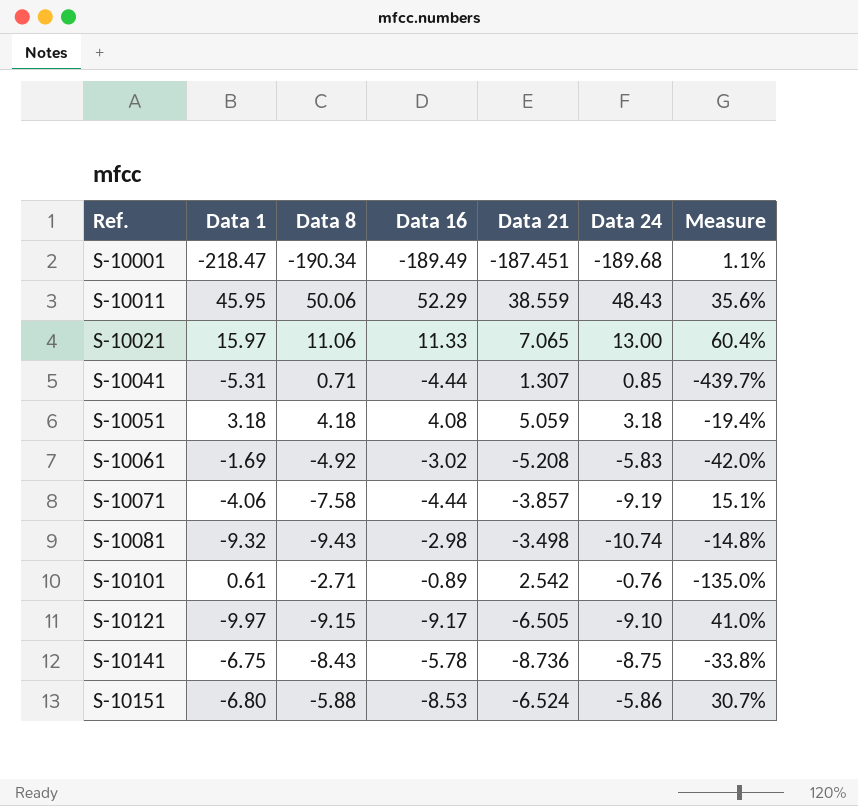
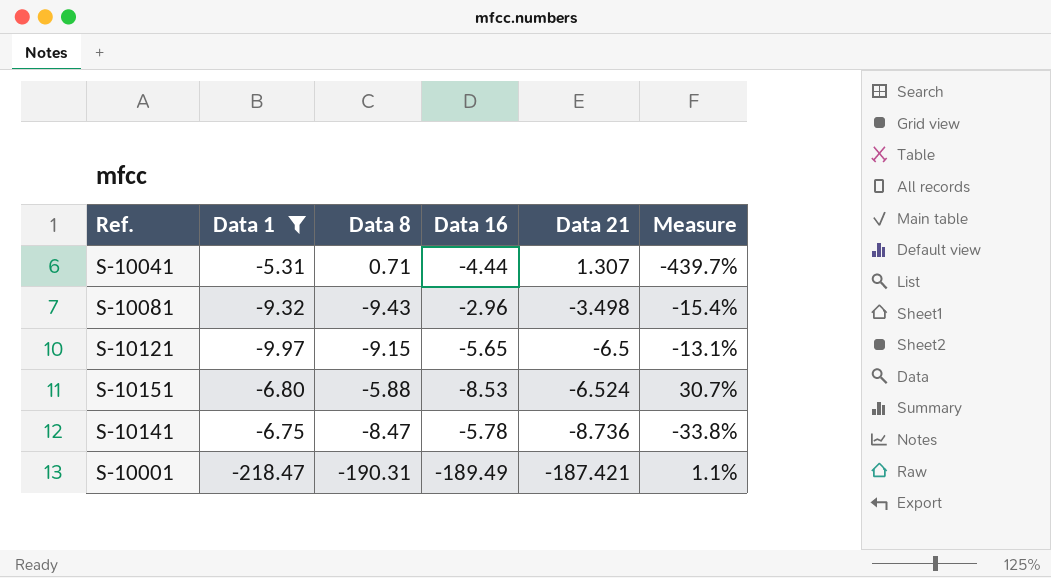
filter: none -> Data 1 <= -5.31
row order: Ref. ascending -> Data 21 descending
column Data 24 | position: 6 -> none
S-10081 | Data 16: -2.98 -> -2.96
S-10081 | Measure: -14.8% -> -15.4%
S-10121 | Data 16: -9.17 -> -5.65
S-10121 | Data 21: -6.505 -> -6.5
S-10121 | Measure: 41.0% -> -13.1%
S-10141 | Data 8: -8.43 -> -8.47
S-10001 | Data 8: -190.34 -> -190.31
S-10001 | Data 21: -187.451 -> -187.421

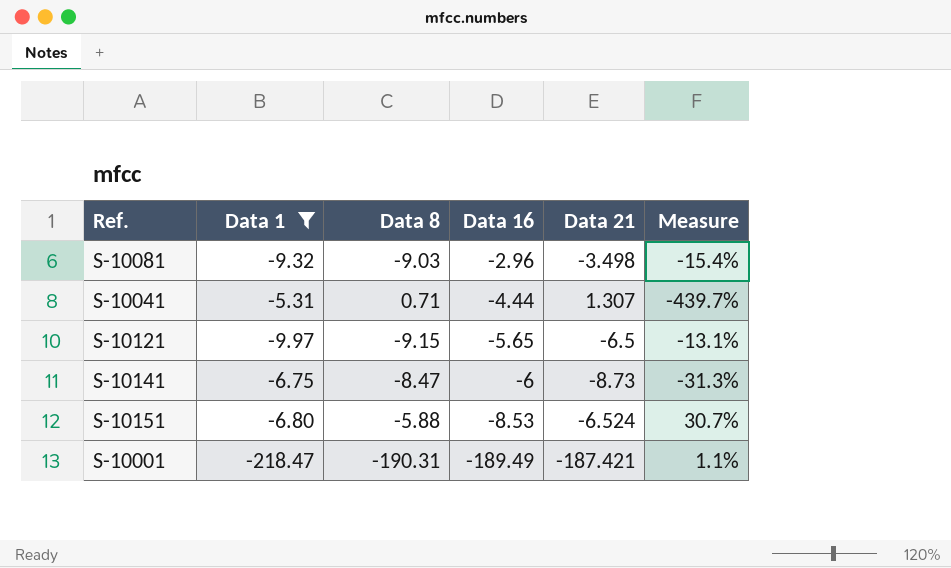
row order: Data 21 descending -> Data 16 descending
S-10081 | Data 8: -9.43 -> -9.03
S-10141 | Data 16: -5.78 -> -6
S-10141 | Data 21: -8.736 -> -8.73
S-10141 | Measure: -33.8% -> -31.3%

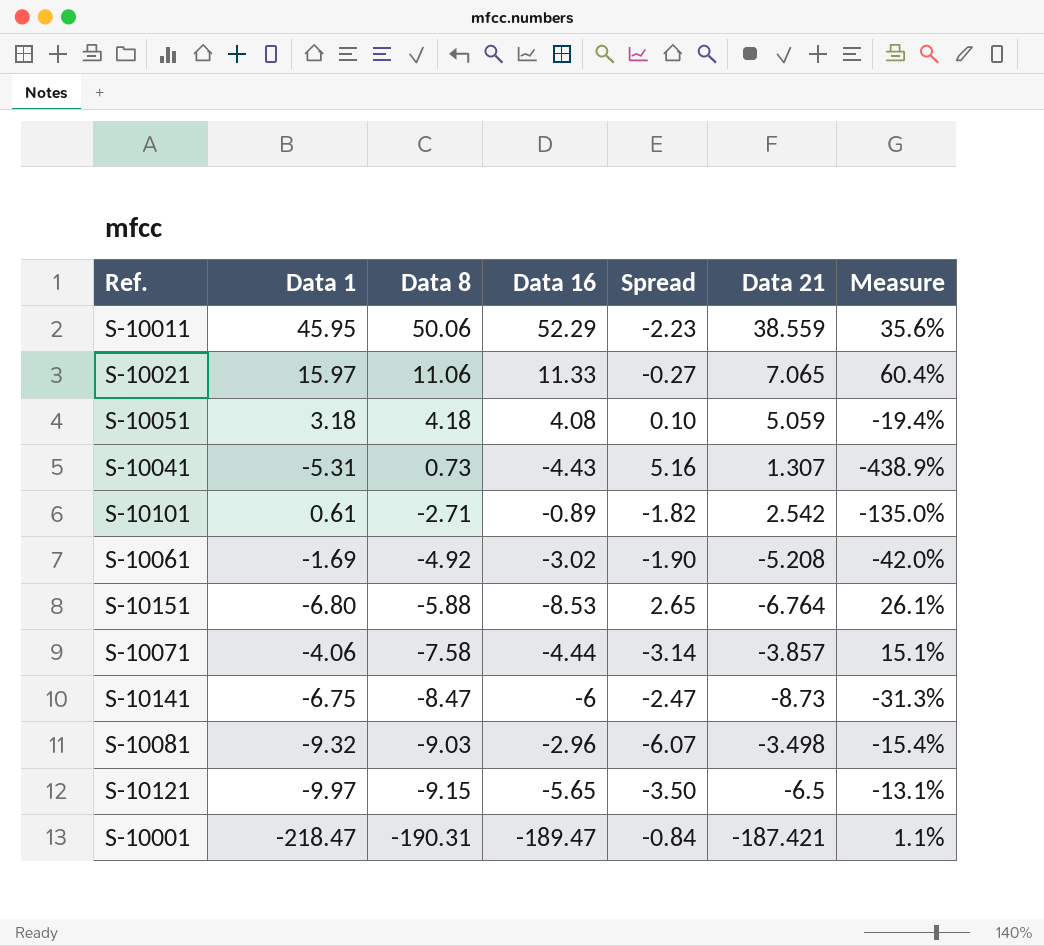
filter: Data 1 <= -5.31 -> none
row order: Data 16 descending -> Data 8 descending
column Spread | formula: none -> [Data 8] - [Data 16]
S-10041 | Data 8: 0.71 -> 0.73
S-10041 | Data 16: -4.44 -> -4.43
S-10041 | Measure: -439.7% -> -438.9%
S-10151 | Data 21: -6.524 -> -6.764
S-10151 | Measure: 30.7% -> 26.1%
S-10001 | Data 16: -189.49 -> -189.47

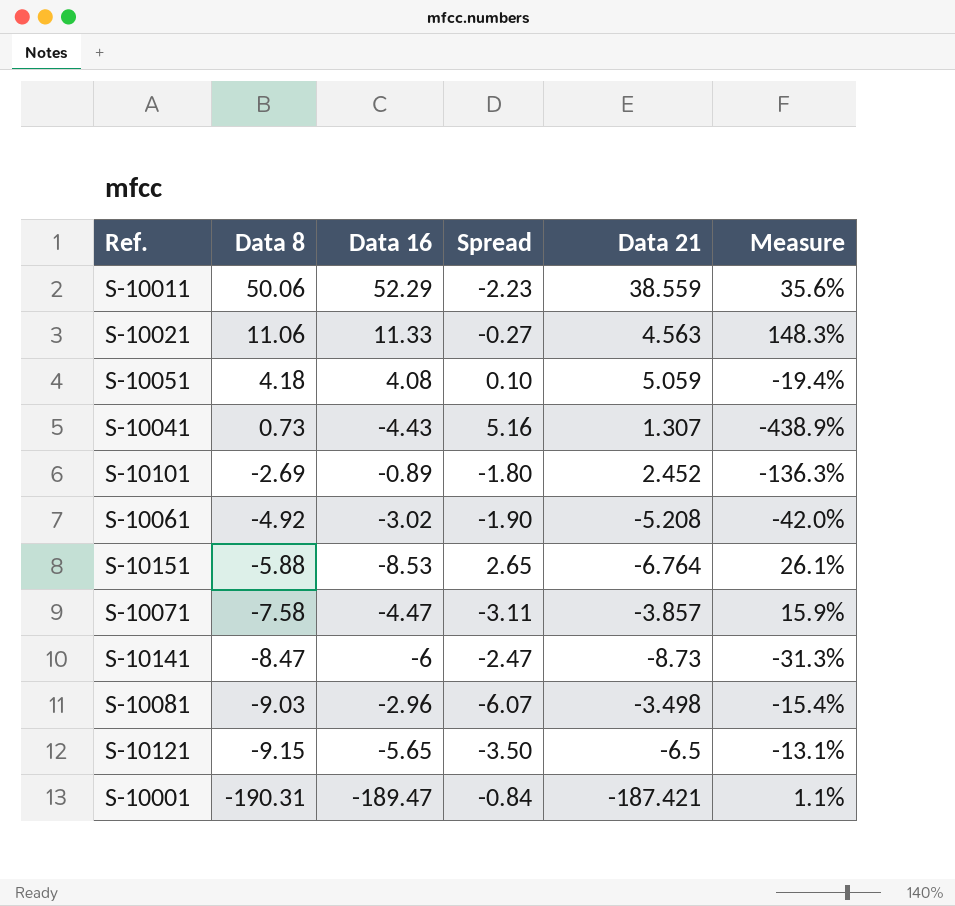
column Data 1 | position: 2 -> none
S-10021 | Data 21: 7.065 -> 4.563
S-10021 | Measure: 60.4% -> 148.3%
S-10101 | Data 8: -2.71 -> -2.69
S-10101 | Spread: -1.82 -> -1.80
S-10101 | Data 21: 2.542 -> 2.452
S-10101 | Measure: -135.0% -> -136.3%
S-10071 | Data 16: -4.44 -> -4.47
S-10071 | Spread: -3.14 -> -3.11
S-10071 | Measure: 15.1% -> 15.9%

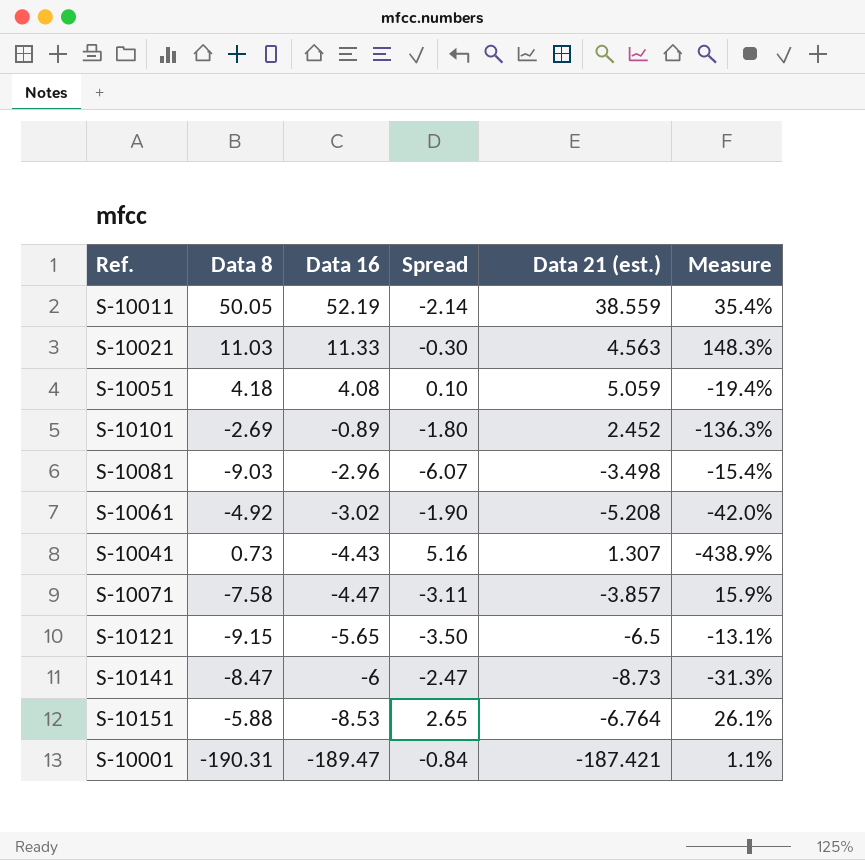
row order: Data 8 descending -> Data 16 descending
column name: Data 21 -> Data 21 (est.)
S-10011 | Data 8: 50.06 -> 50.05
S-10011 | Data 16: 52.29 -> 52.19
S-10011 | Spread: -2.23 -> -2.14
S-10011 | Measure: 35.6% -> 35.4%
S-10021 | Data 8: 11.06 -> 11.03
S-10021 | Spread: -0.27 -> -0.30

